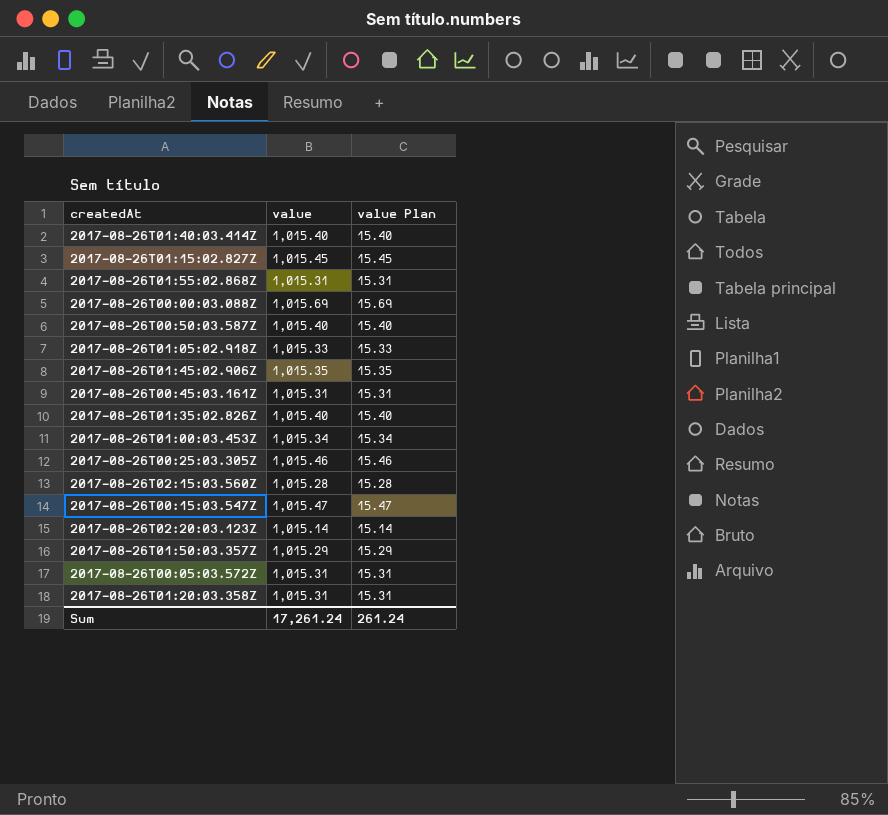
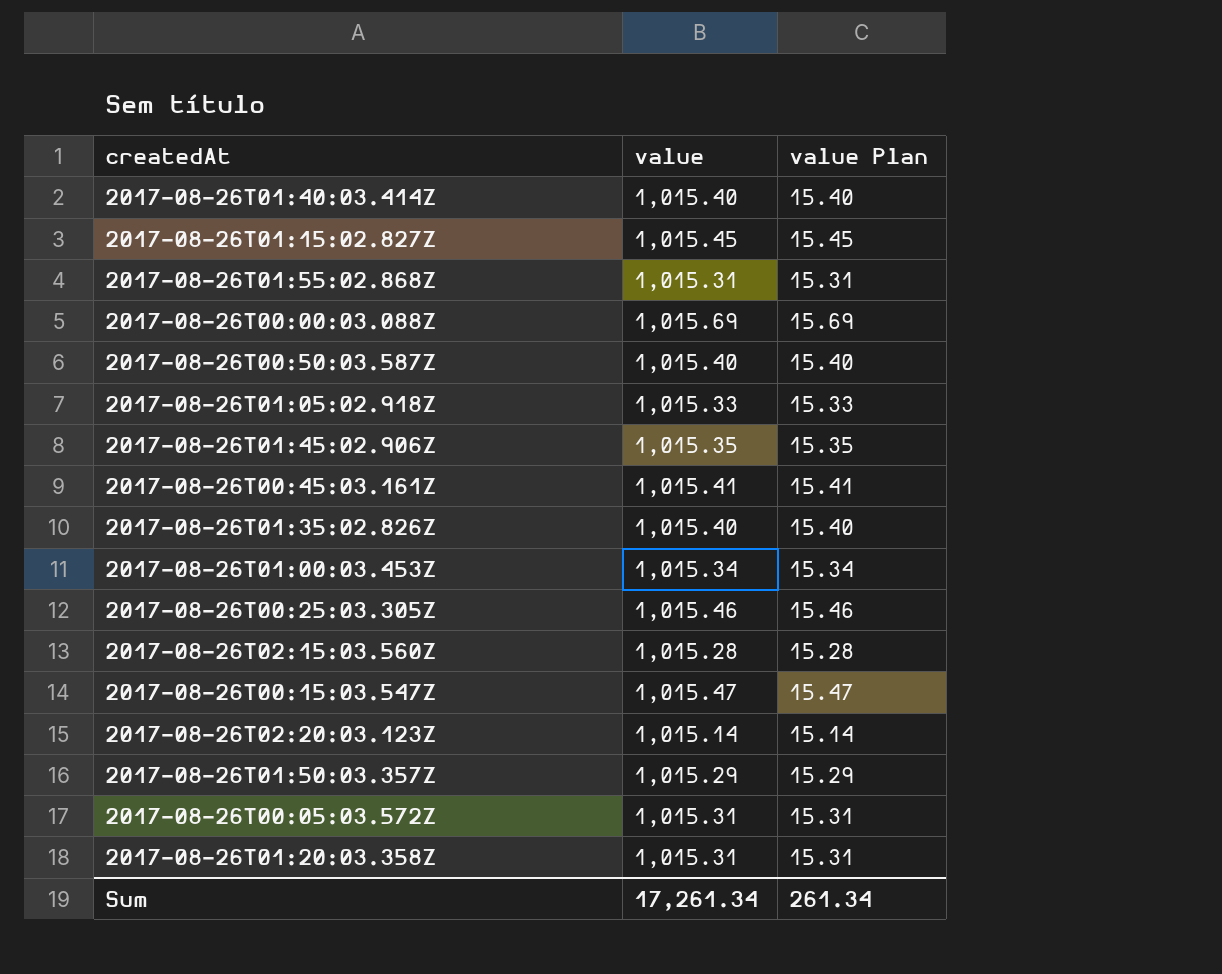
2017-08-26T00:45:03.161Z | value: 1,015.31 -> 1,015.41
2017-08-26T00:45:03.161Z | value Plan: 15.31 -> 15.41
Sum | value: 17,261.24 -> 17,261.34
Sum | value Plan: 261.24 -> 261.34

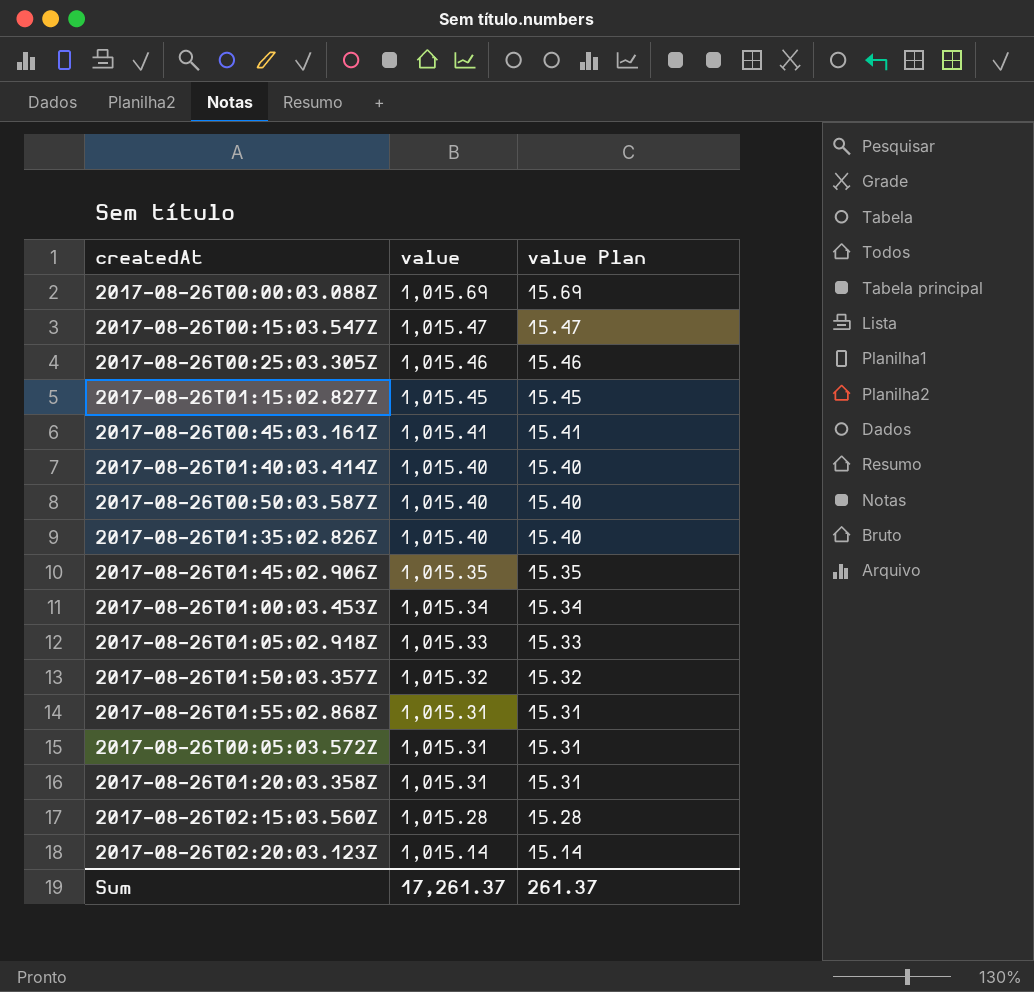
row order: none -> value descending
2017-08-26T01:50:03.357Z | value: 1,015.29 -> 1,015.32
2017-08-26T01:50:03.357Z | value Plan: 15.29 -> 15.32
Sum | value: 17,261.34 -> 17,261.37
Sum | value Plan: 261.34 -> 261.37

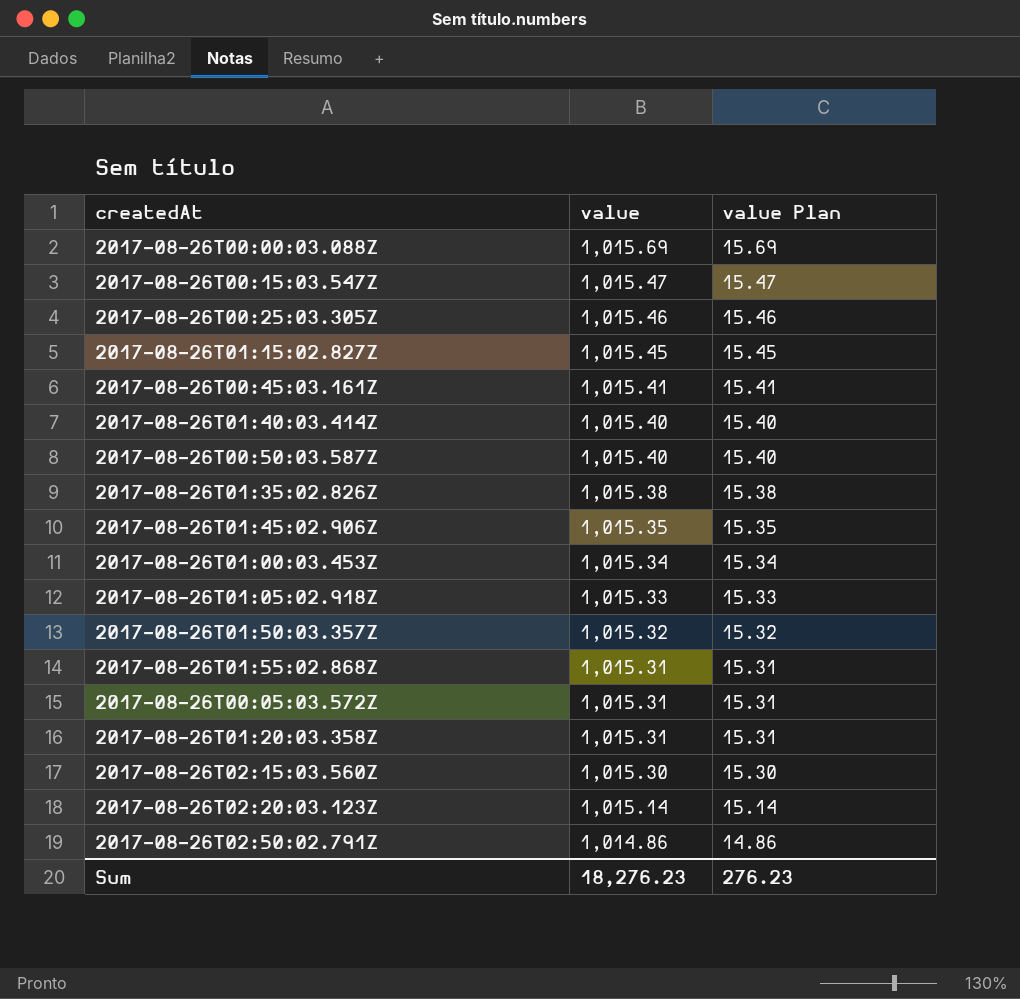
2017-08-26T01:35:02.826Z | value: 1,015.40 -> 1,015.38
2017-08-26T01:35:02.826Z | value Plan: 15.40 -> 15.38
2017-08-26T02:15:03.560Z | value: 1,015.28 -> 1,015.30
2017-08-26T02:15:03.560Z | value Plan: 15.28 -> 15.30
row 2017-08-26T02:50:02.791Z: none -> 1,014.86 | 14.86
Sum | value: 17,261.37 -> 18,276.23
Sum | value Plan: 261.37 -> 276.23

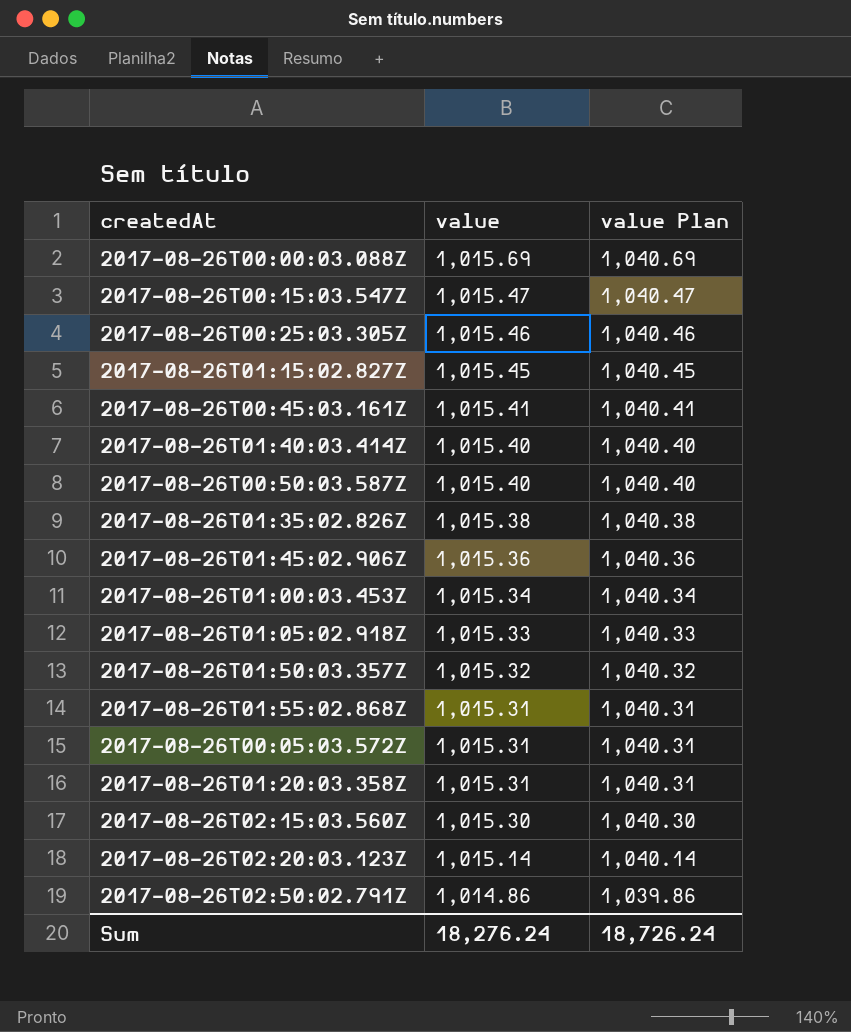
column value Plan | formula: [value] - 1000 -> [value] + 25
2017-08-26T01:45:02.906Z | value: 1,015.35 -> 1,015.36
Sum | value: 18,276.23 -> 18,276.24
Sum | value Plan: 276.23 -> 18,726.24

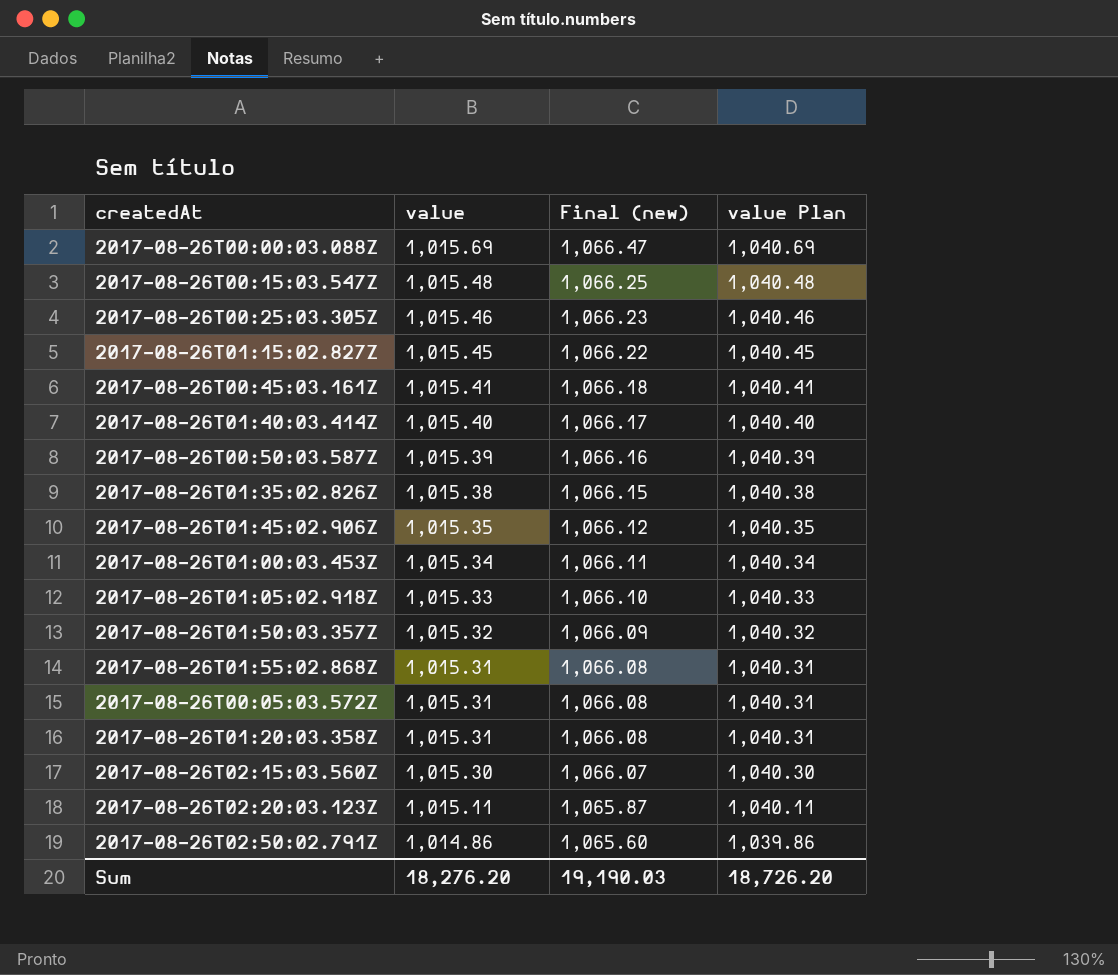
column Final (new) | formula: none -> [value] * 1.05
2017-08-26T00:15:03.547Z | value: 1,015.47 -> 1,015.48
2017-08-26T00:15:03.547Z | value Plan: 1,040.47 -> 1,040.48
2017-08-26T00:50:03.587Z | value: 1,015.40 -> 1,015.39
2017-08-26T00:50:03.587Z | value Plan: 1,040.40 -> 1,040.39
2017-08-26T01:45:02.906Z | value: 1,015.36 -> 1,015.35
2017-08-26T01:45:02.906Z | value Plan: 1,040.36 -> 1,040.35
2017-08-26T02:20:03.123Z | value: 1,015.14 -> 1,015.11
2017-08-26T02:20:03.123Z | value Plan: 1,040.14 -> 1,040.11
Sum | value: 18,276.24 -> 18,276.20
Sum | value Plan: 18,726.24 -> 18,726.20

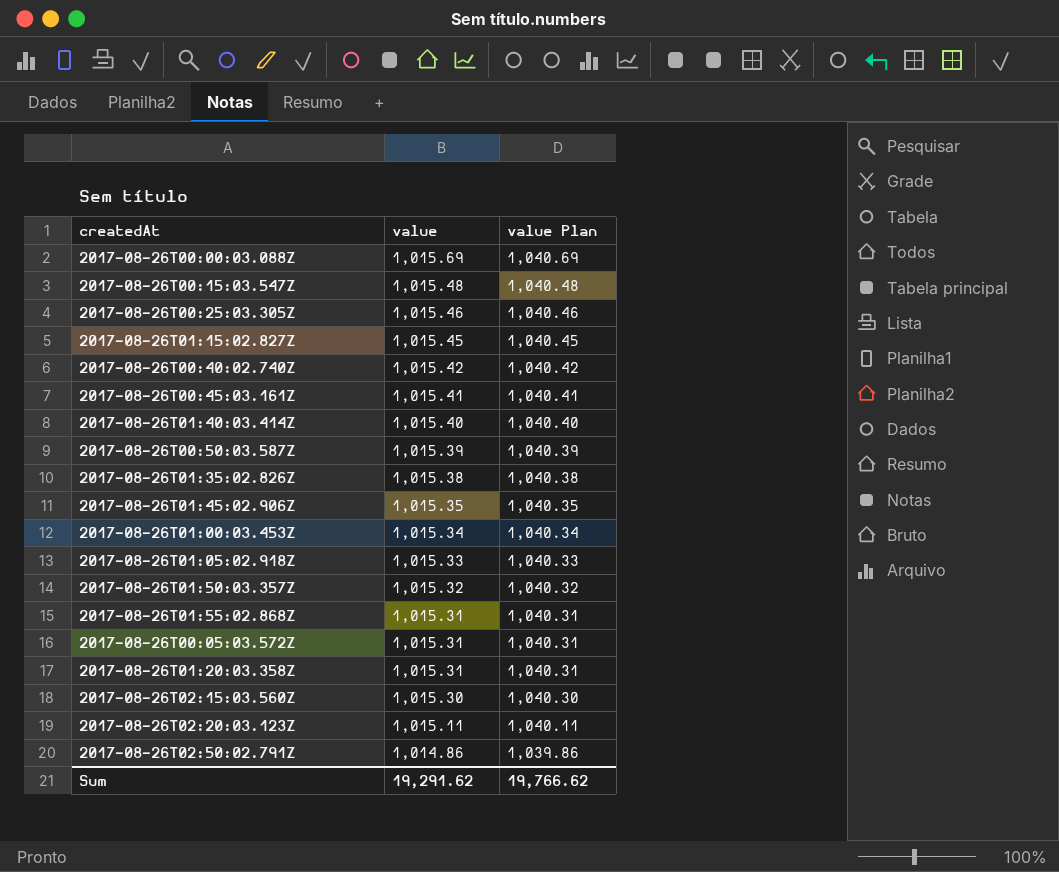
column Final (new) | formula: [value] * 1.05 -> none
row 2017-08-26T00:40:02.740Z: none -> 1,015.42 | 1,040.42
Sum | value: 18,276.20 -> 19,291.62
Sum | value Plan: 18,726.20 -> 19,766.62

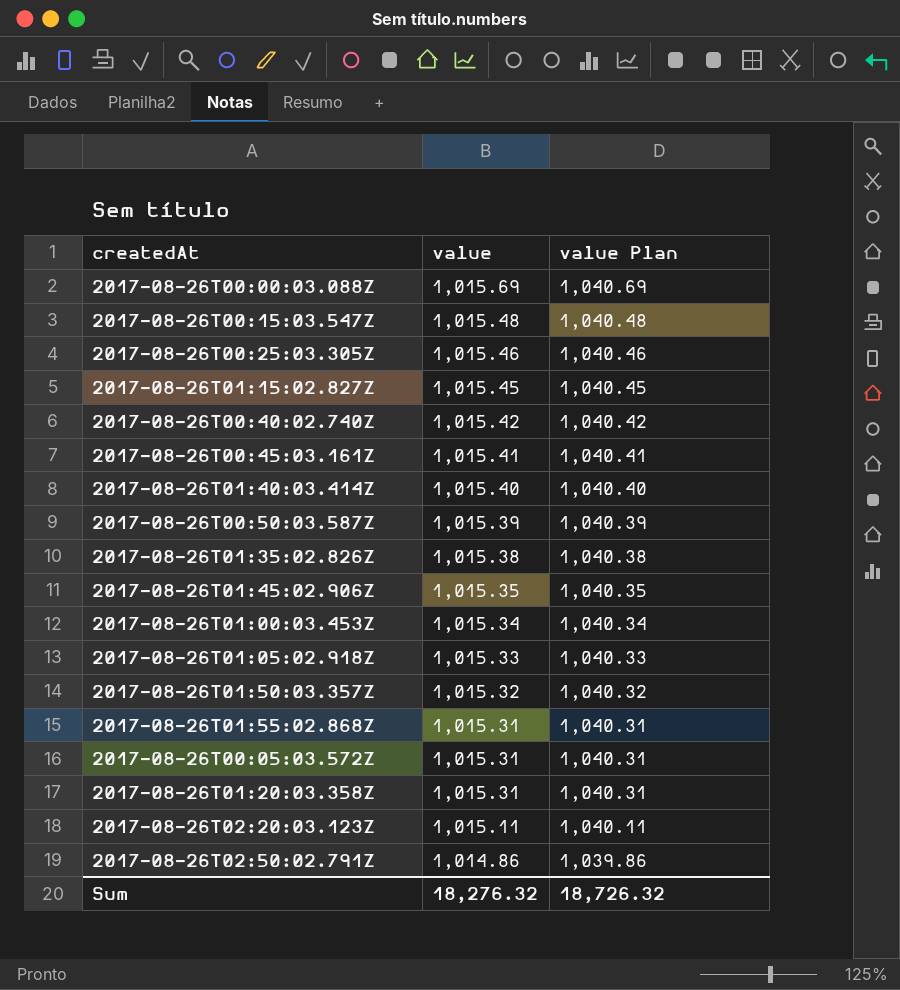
row 2017-08-26T02:15:03.560Z: 1,015.30 | 1,040.30 -> none
Sum | value: 19,291.62 -> 18,276.32
Sum | value Plan: 19,766.62 -> 18,726.32

